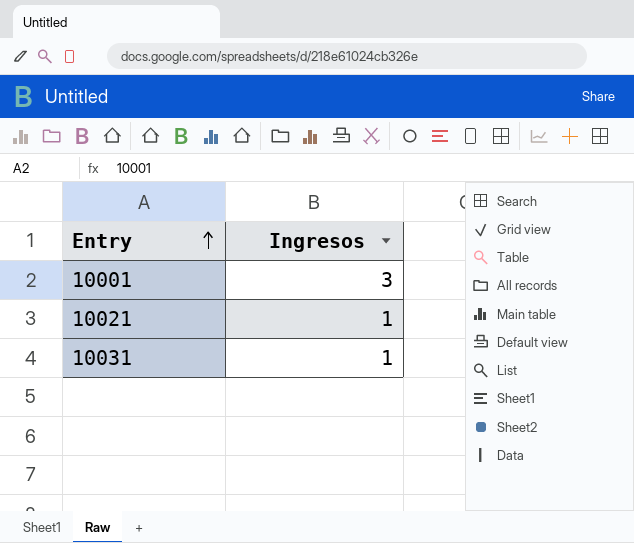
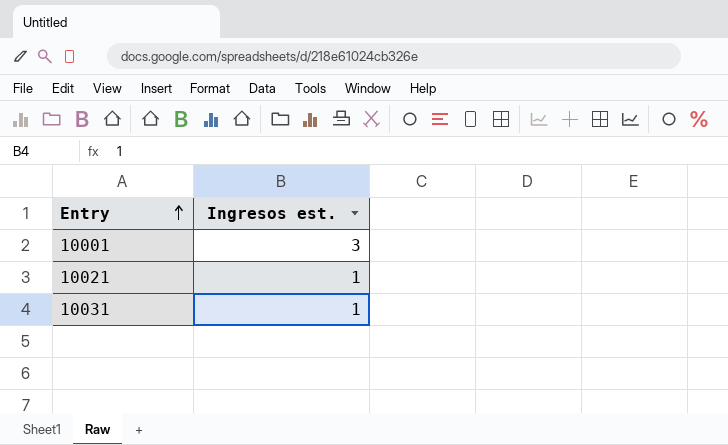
column name: Ingresos -> Ingresos est.

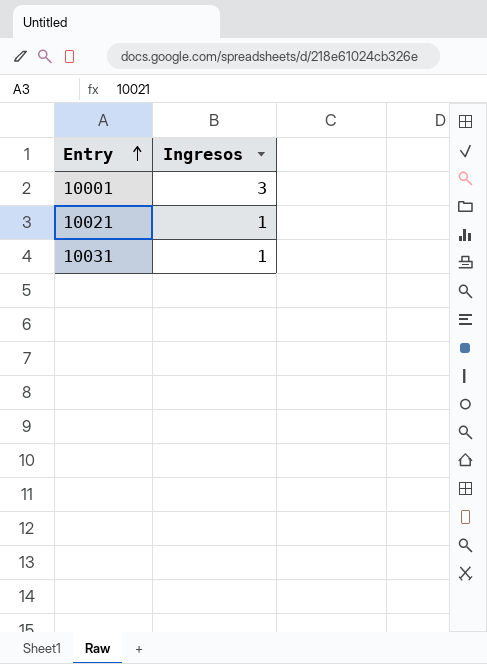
column name: Ingresos est. -> Ingresos

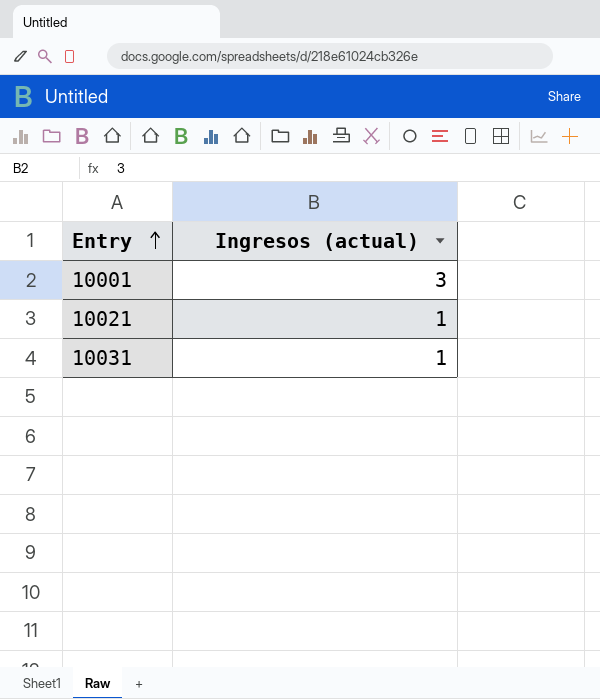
column name: Ingresos -> Ingresos (actual)

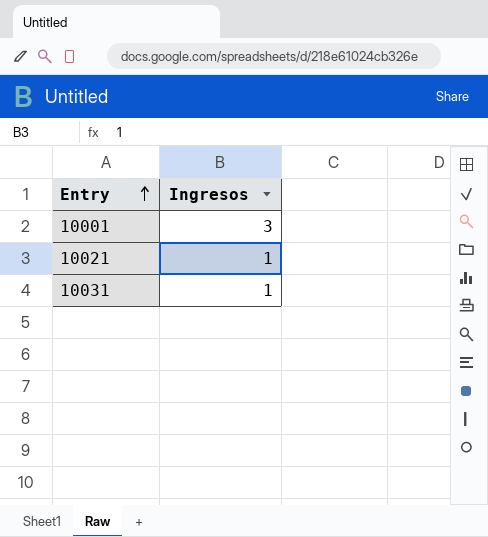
column name: Ingresos (actual) -> Ingresos

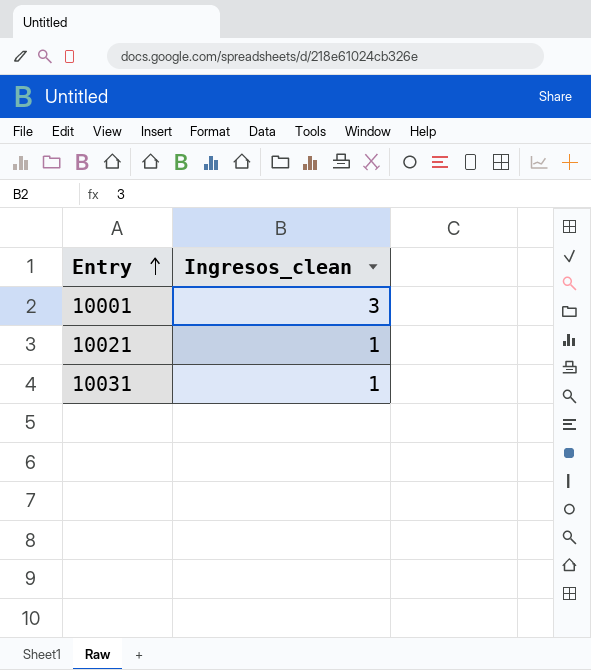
column name: Ingresos -> Ingresos_clean

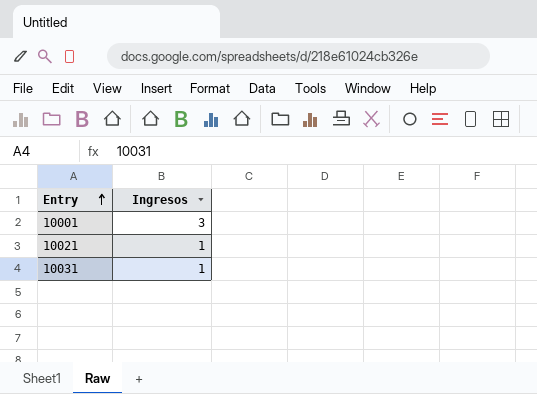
column name: Ingresos_clean -> Ingresos

